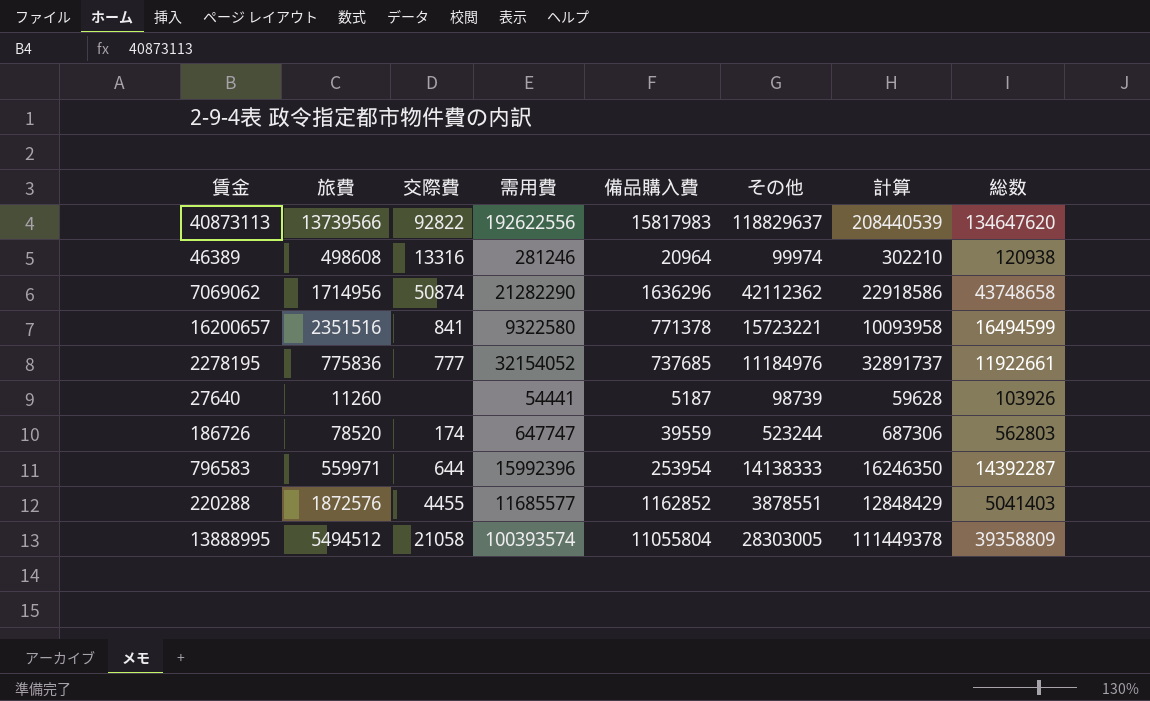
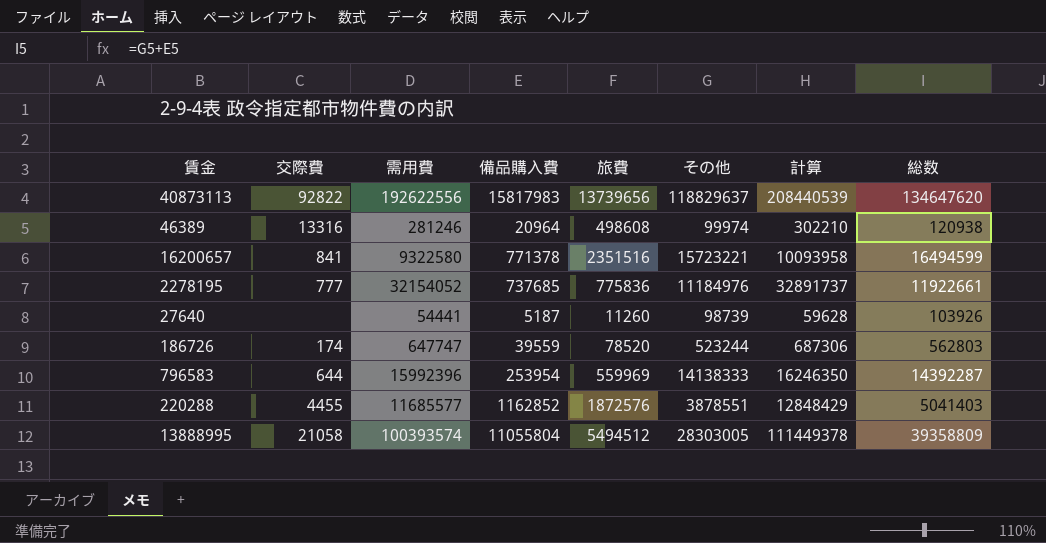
column 旅費 | position: 2 -> 5
row 7069062: 1714956 | 50874 | 21282290 | 1636296 | 42112362 | 22918586 | 43748658 -> none
40873113 | 旅費: 13739566 -> 13739656
796583 | 旅費: 559971 -> 559969

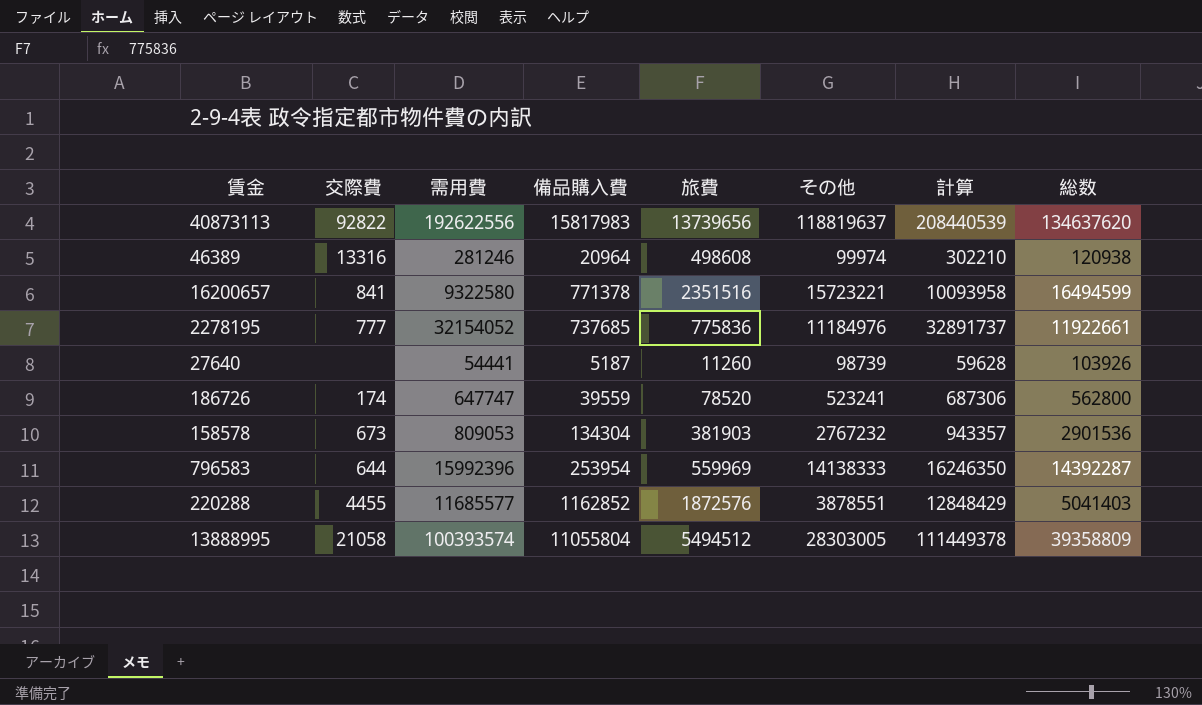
40873113 | その他: 118829637 -> 118819637
40873113 | 総数: 134647620 -> 134637620
186726 | その他: 523244 -> 523241
186726 | 総数: 562803 -> 562800
row 158578: none -> 673 | 809053 | 134304 | 381903 | 2767232 | 943357 | 2901536

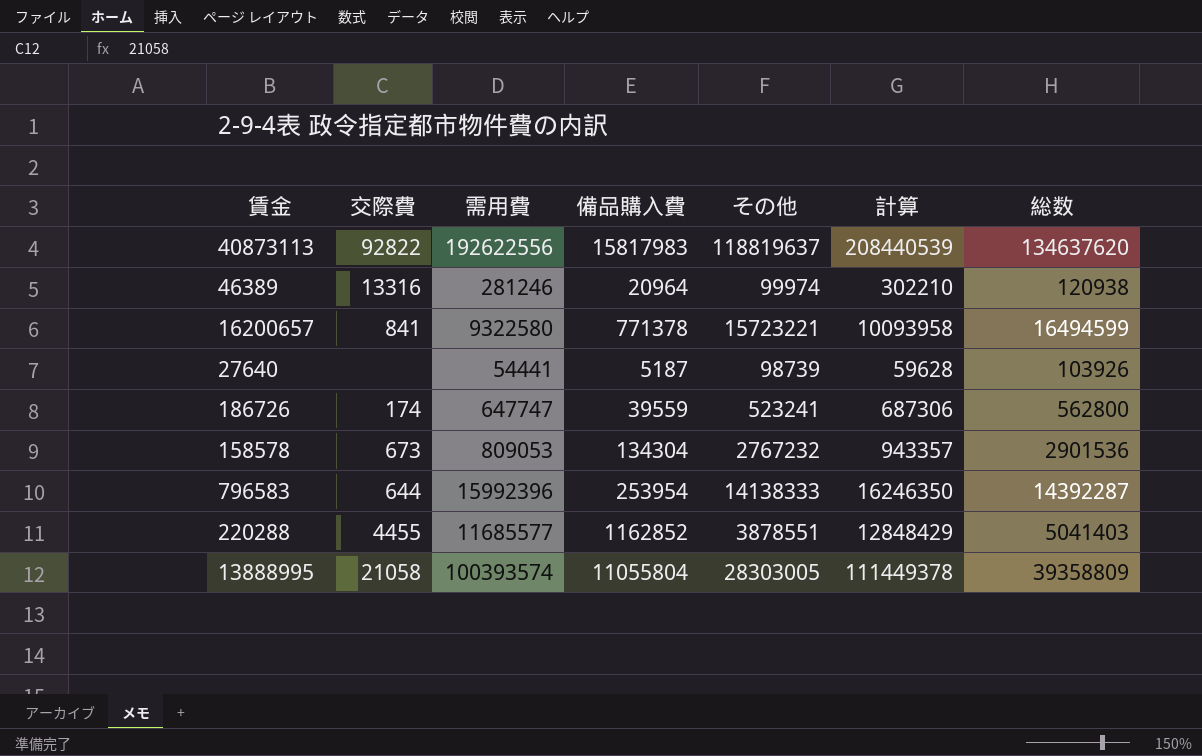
column 旅費 | position: 5 -> none
row 2278195: 777 | 32154052 | 737685 | 775836 | 11184976 | 32891737 | 11922661 -> none

